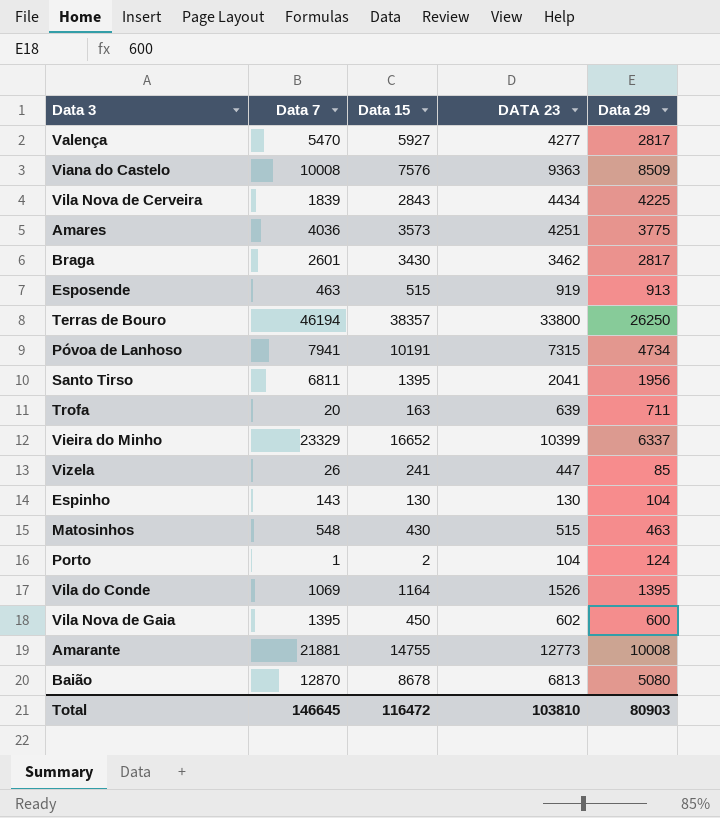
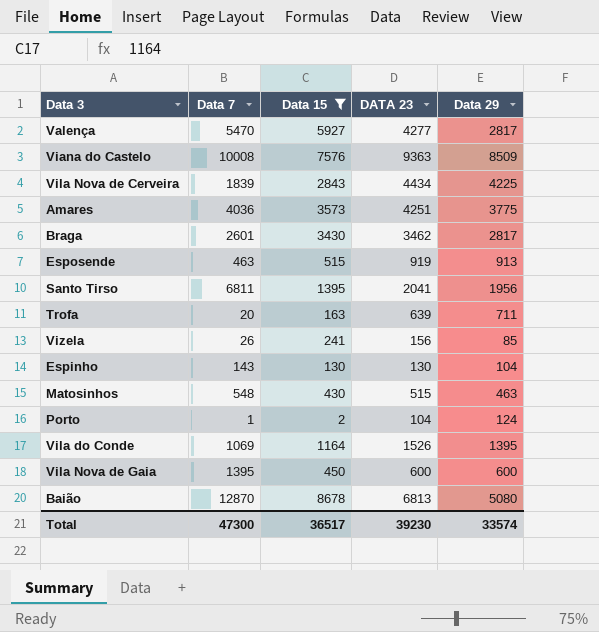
filter: none -> Data 15 <= 8678
Vizela | DATA 23: 447 -> 156
Vila Nova de Gaia | DATA 23: 602 -> 600
Total | Data 7: 146645 -> 47300
Total | Data 15: 116472 -> 36517
Total | DATA 23: 103810 -> 39230
Total | Data 29: 80903 -> 33574

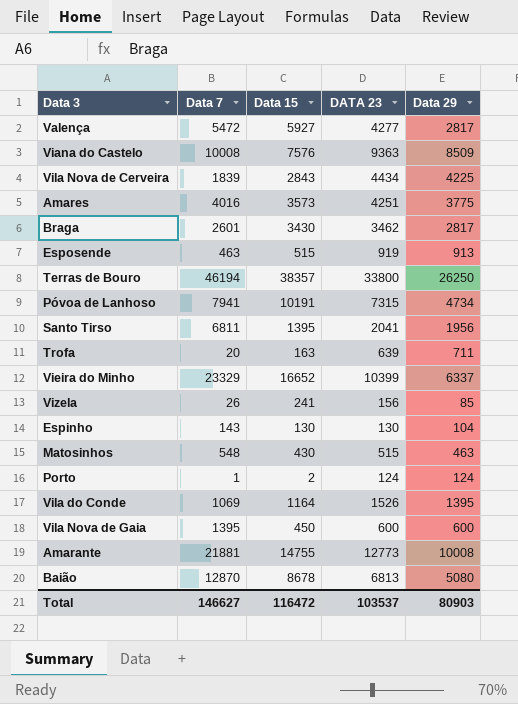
filter: Data 15 <= 8678 -> none
Valença | Data 7: 5470 -> 5472
Amares | Data 7: 4036 -> 4016
Porto | DATA 23: 104 -> 124
Total | Data 7: 47300 -> 146627
Total | Data 15: 36517 -> 116472
Total | DATA 23: 39230 -> 103537
Total | Data 29: 33574 -> 80903

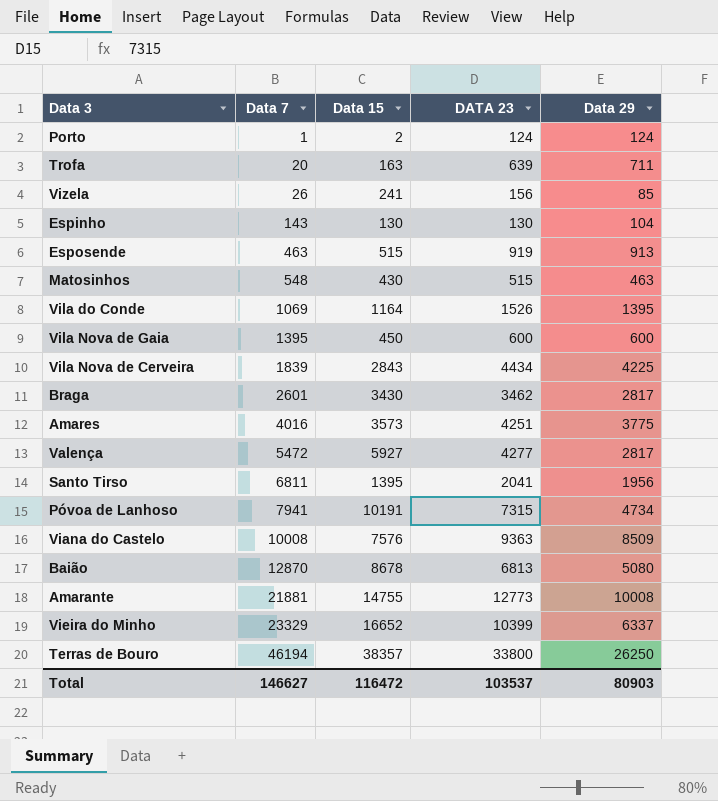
row order: none -> Data 7 ascending

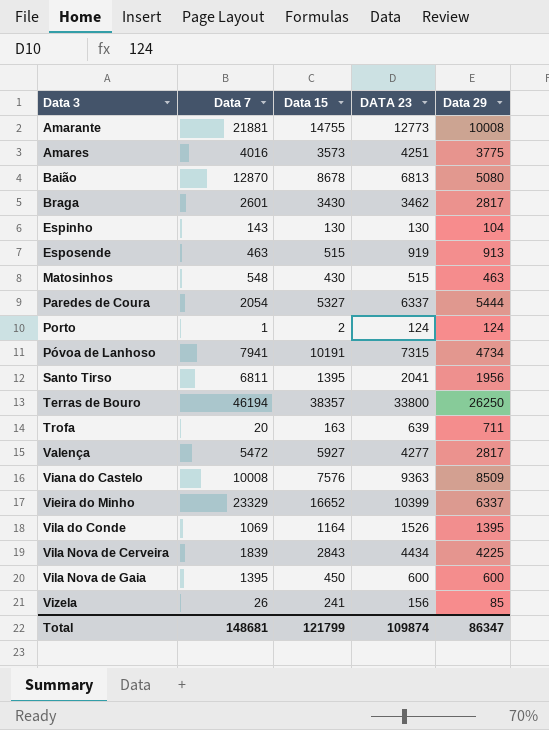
row order: Data 7 ascending -> Data 3 ascending
row Paredes de Coura: none -> 2054 | 5327 | 6337 | 5444
Total | Data 7: 146627 -> 148681
Total | Data 15: 116472 -> 121799
Total | DATA 23: 103537 -> 109874
Total | Data 29: 80903 -> 86347

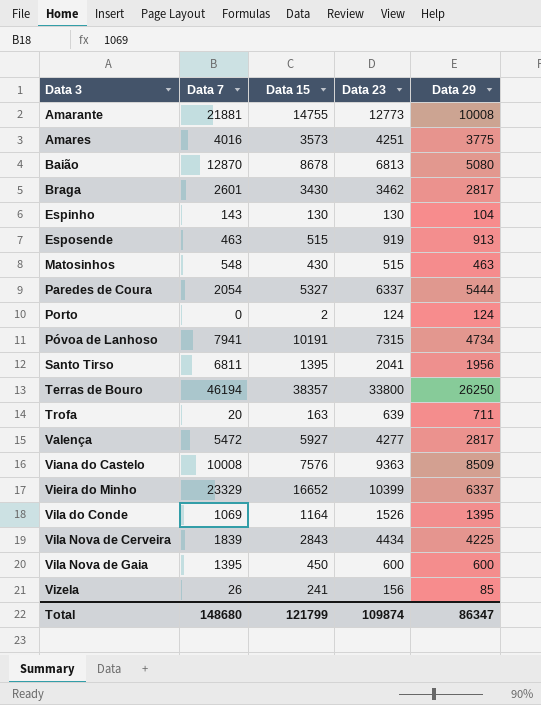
column name: DATA 23 -> Data 23
Porto | Data 7: 1 -> 0
Total | Data 7: 148681 -> 148680

